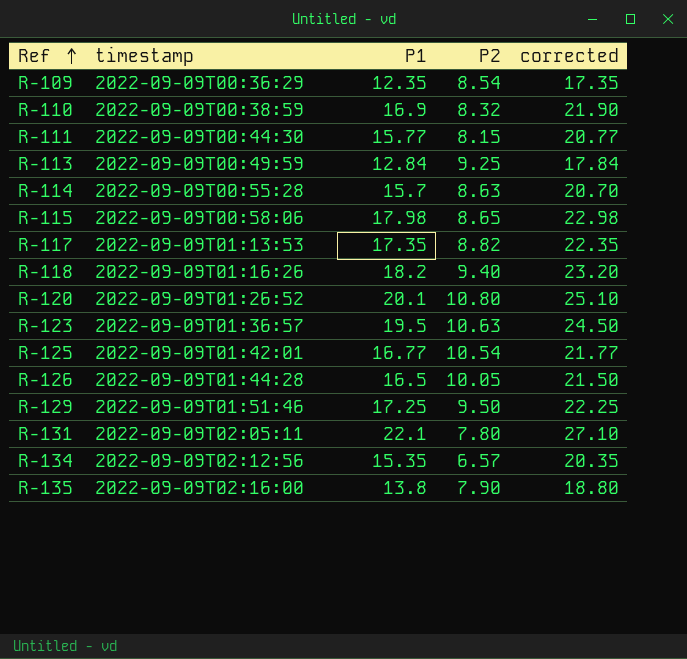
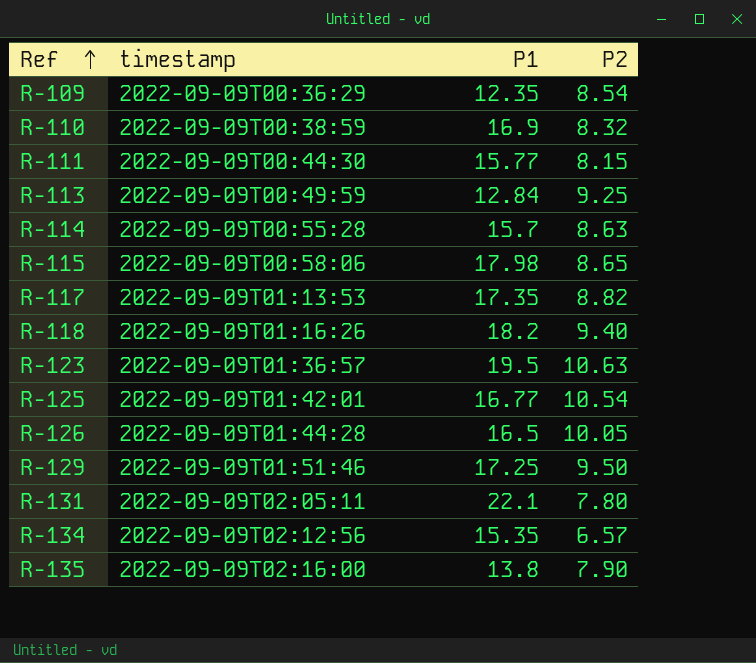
column corrected | formula: [P1] + 5 -> none
row R-120: 2022-09-09T01:26:52 | 20.1 | 10.80 | 25.10 -> none

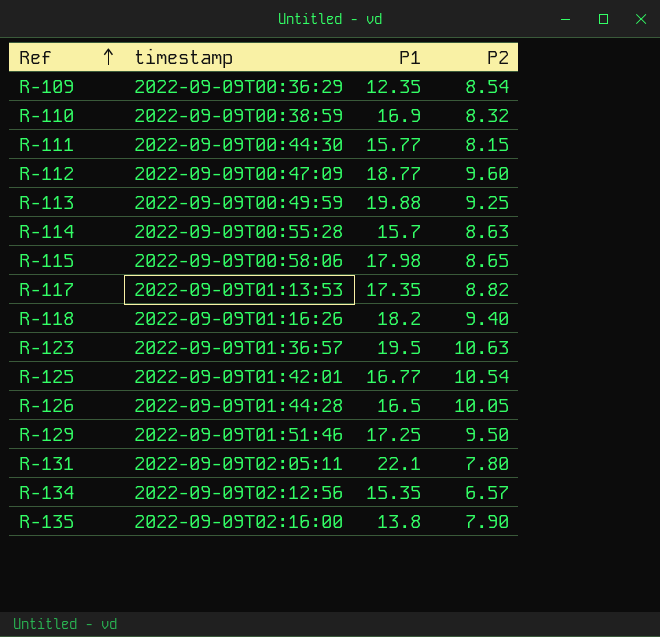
row R-112: none -> 2022-09-09T00:47:09 | 18.77 | 9.60
R-113 | P1: 12.84 -> 19.88

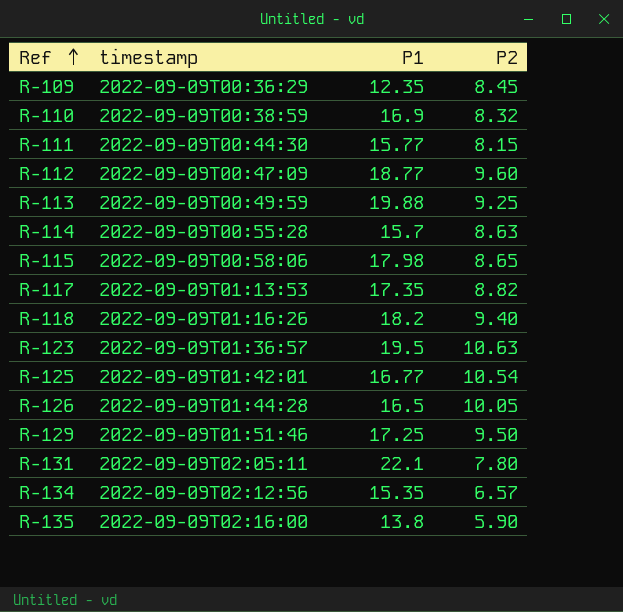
R-109 | P2: 8.54 -> 8.45
R-135 | P2: 7.90 -> 5.90

